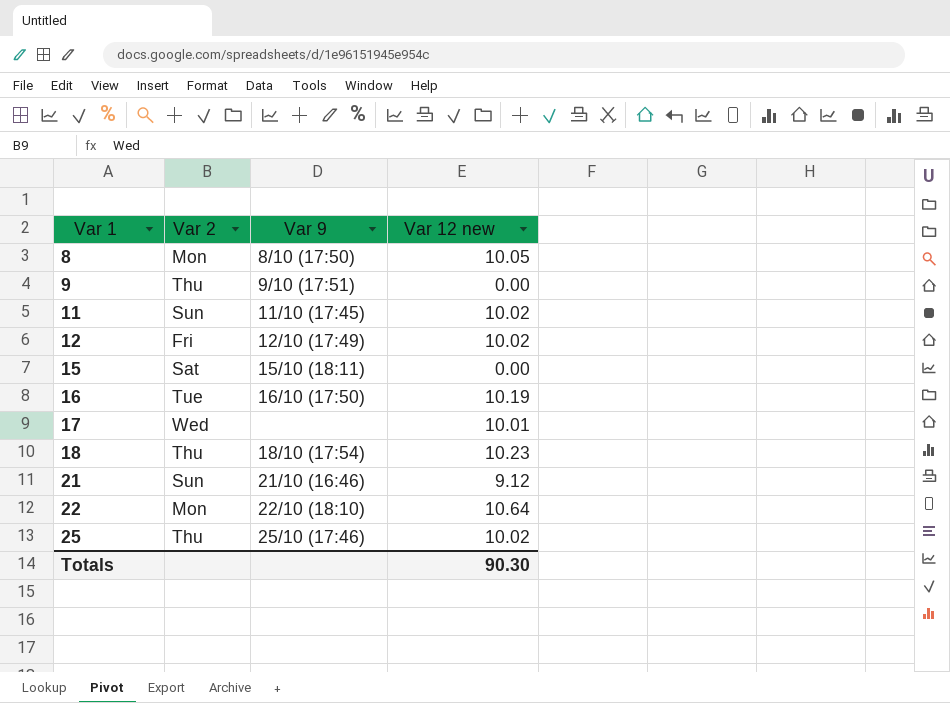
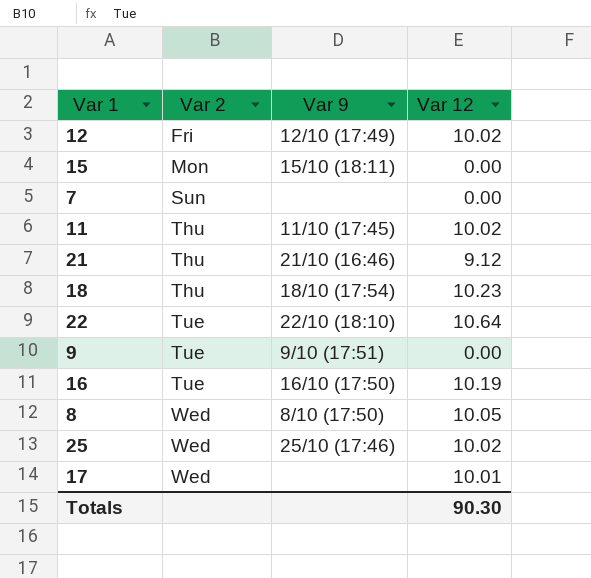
row order: Var 1 ascending -> Var 2 ascending
column name: Var 12 new -> Var 12
15 | Var 2: Sat -> Mon
row 7: none -> Sun | none | 0.00
11 | Var 2: Sun -> Thu
21 | Var 2: Sun -> Thu
22 | Var 2: Mon -> Tue
9 | Var 2: Thu -> Tue
8 | Var 2: Mon -> Wed
25 | Var 2: Thu -> Wed

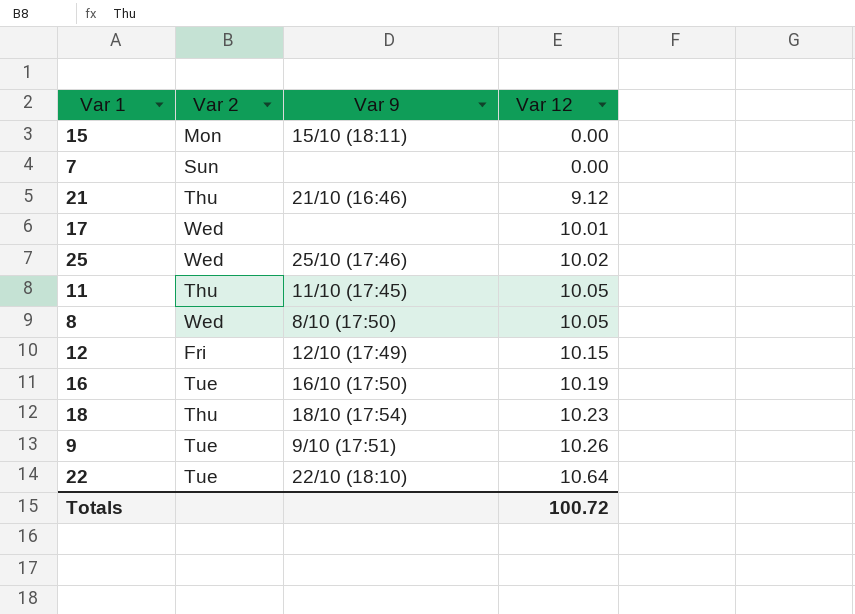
row order: Var 2 ascending -> Var 12 ascending
11 | Var 12: 10.02 -> 10.05
12 | Var 12: 10.02 -> 10.15
9 | Var 12: 0.00 -> 10.26
Totals | Var 12: 90.30 -> 100.72

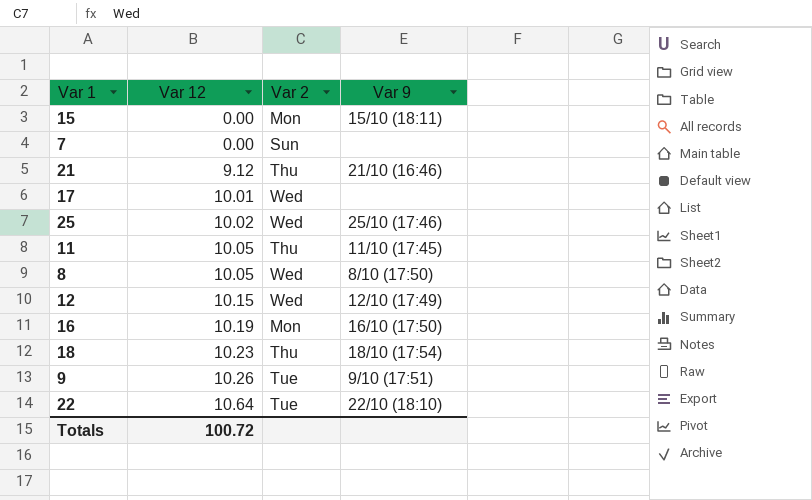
column Var 12 | position: 4 -> 2
12 | Var 2: Fri -> Wed
16 | Var 2: Tue -> Mon

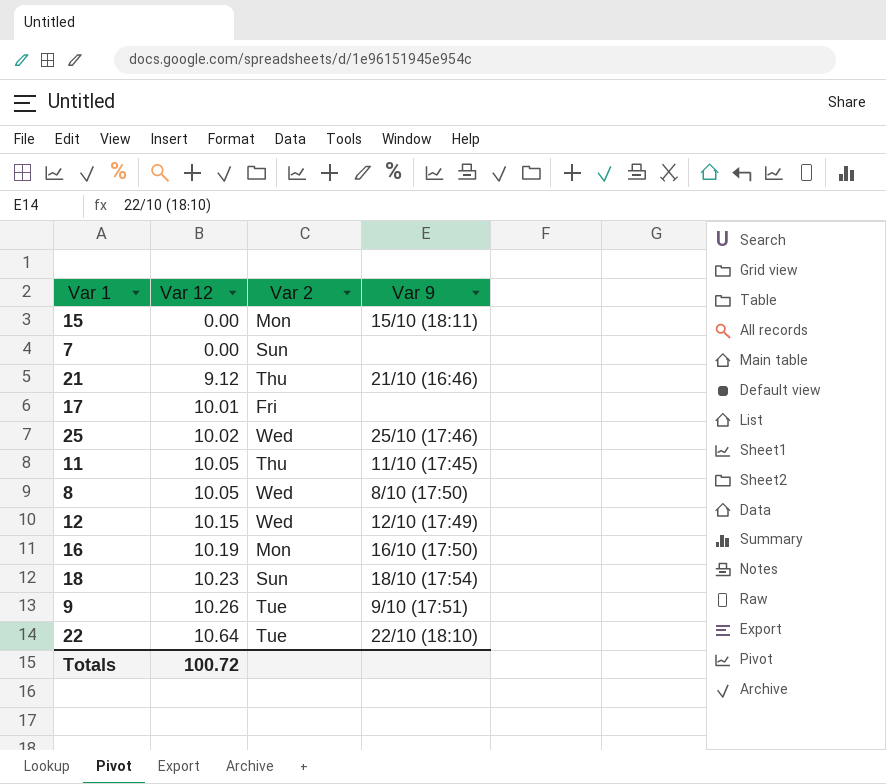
17 | Var 2: Wed -> Fri
18 | Var 2: Thu -> Sun

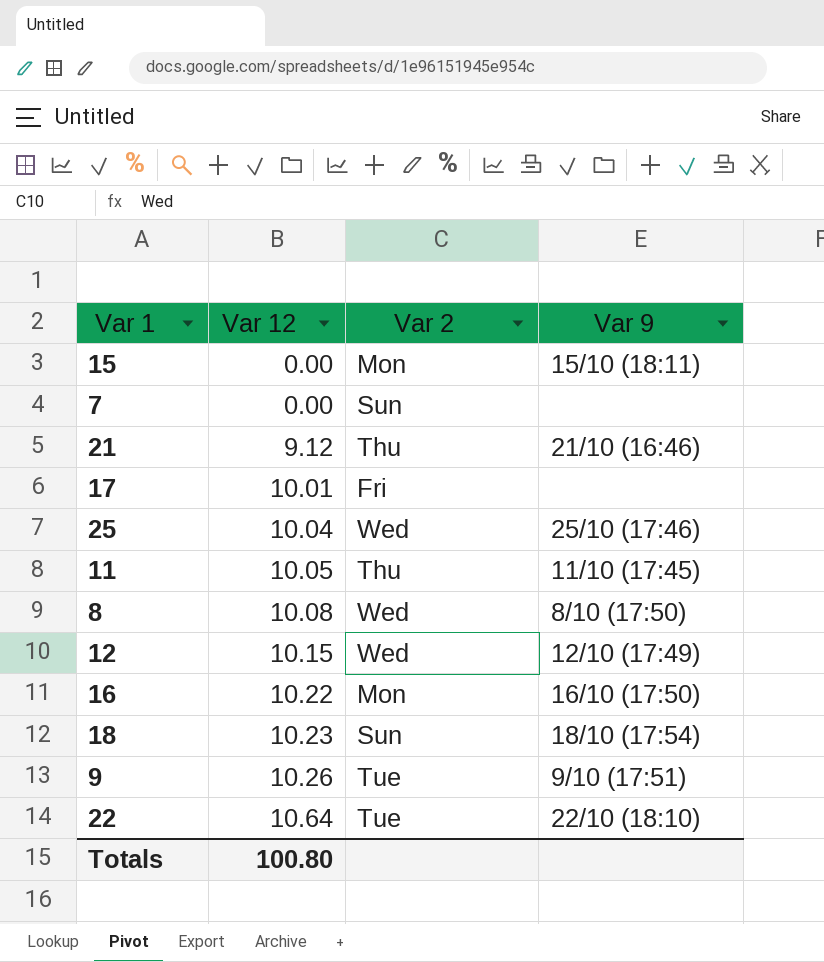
25 | Var 12: 10.02 -> 10.04
8 | Var 12: 10.05 -> 10.08
16 | Var 12: 10.19 -> 10.22
Totals | Var 12: 100.72 -> 100.80

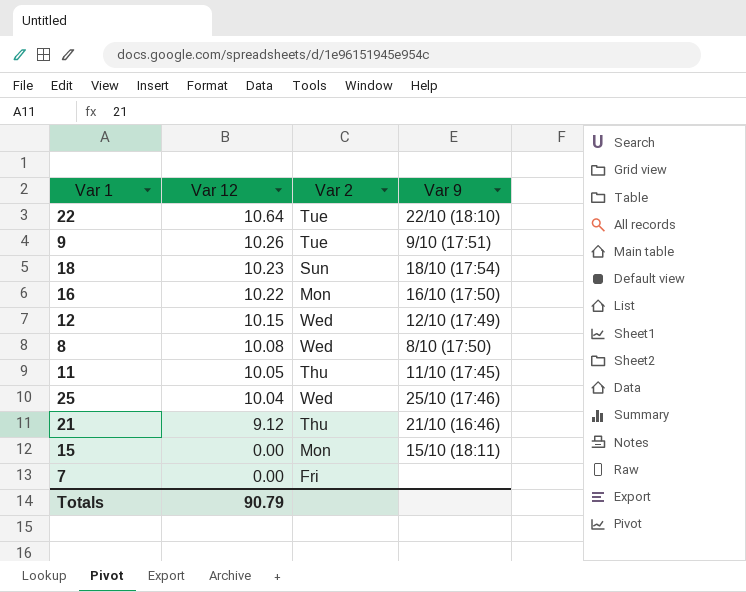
row order: Var 12 ascending -> Var 12 descending
row 17: 10.01 | Fri | none -> none
7 | Var 2: Sun -> Fri
Totals | Var 12: 100.80 -> 90.79

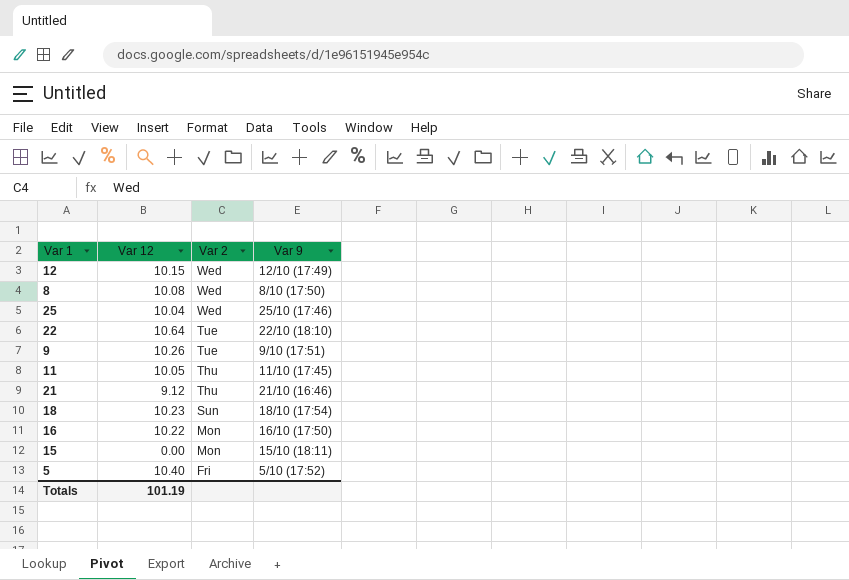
row order: Var 12 descending -> Var 2 descending
row 7: 0.00 | Fri | none -> none
row 5: none -> 10.40 | Fri | 5/10 (17:52)
Totals | Var 12: 90.79 -> 101.19

